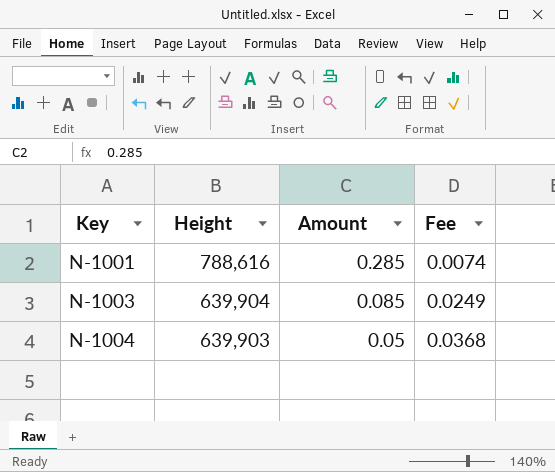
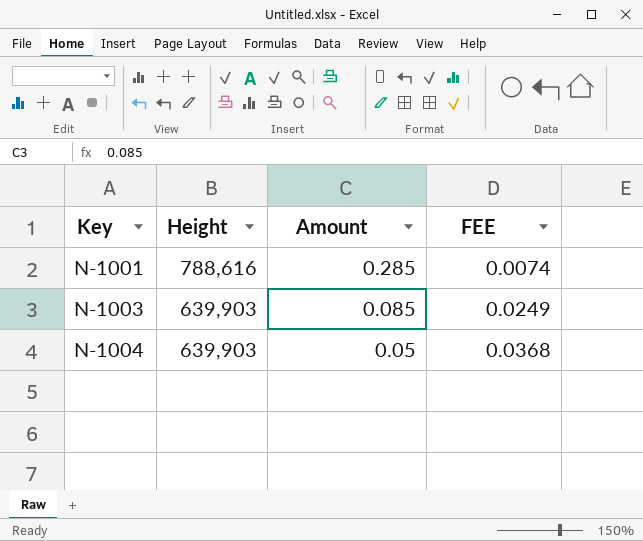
column name: Fee -> FEE
N-1003 | Height: 639,904 -> 639,903

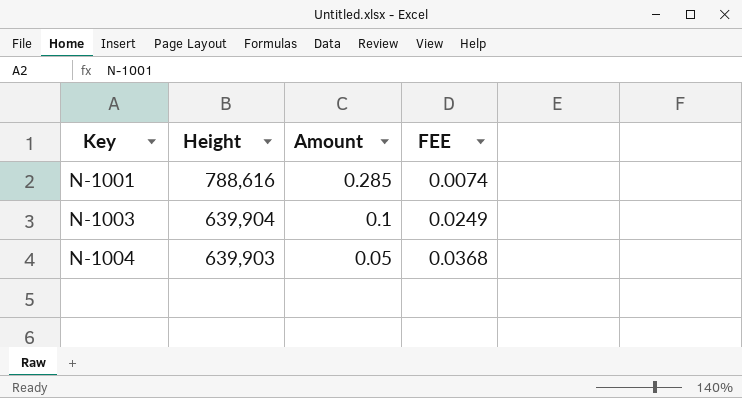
N-1003 | Height: 639,903 -> 639,904
N-1003 | Amount: 0.085 -> 0.1

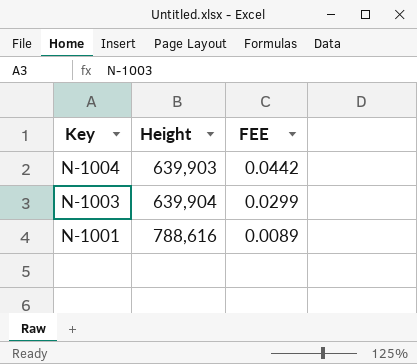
row order: Key ascending -> Key descending
column Amount | position: 3 -> none
N-1004 | FEE: 0.0368 -> 0.0442
N-1003 | FEE: 0.0249 -> 0.0299
N-1001 | FEE: 0.0074 -> 0.0089

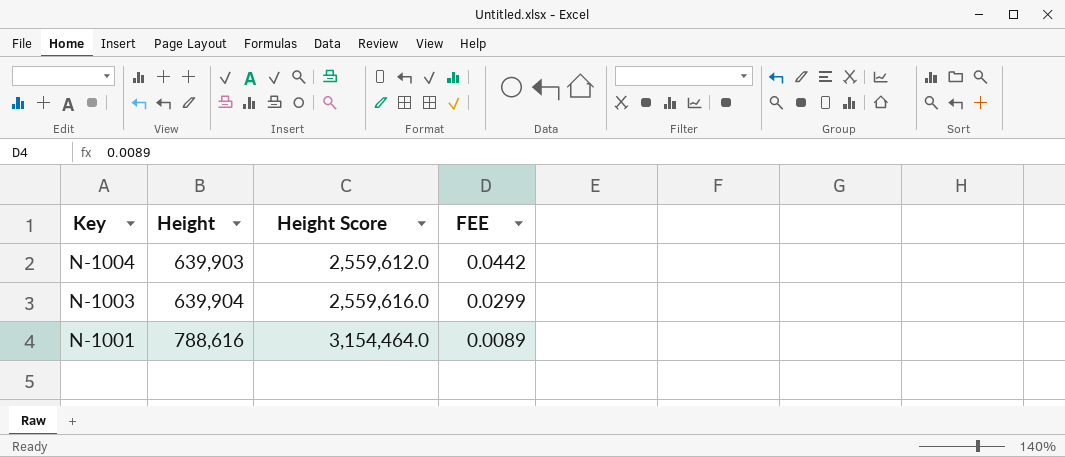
column Height Score | formula: none -> [Height] * 4

